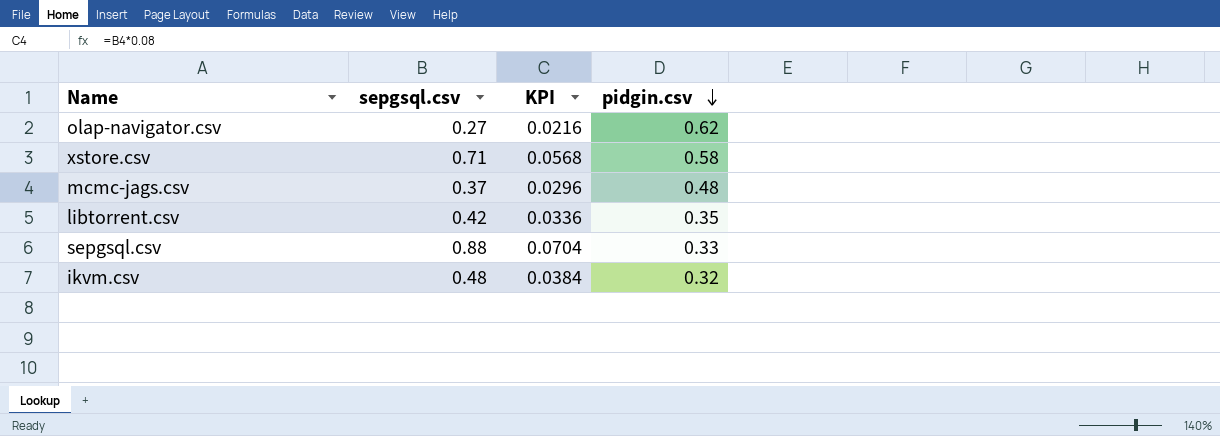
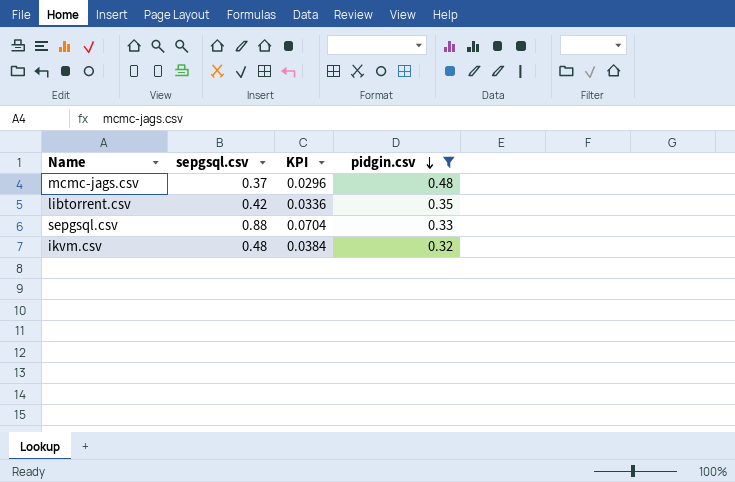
filter: none -> pidgin.csv <= 0.48

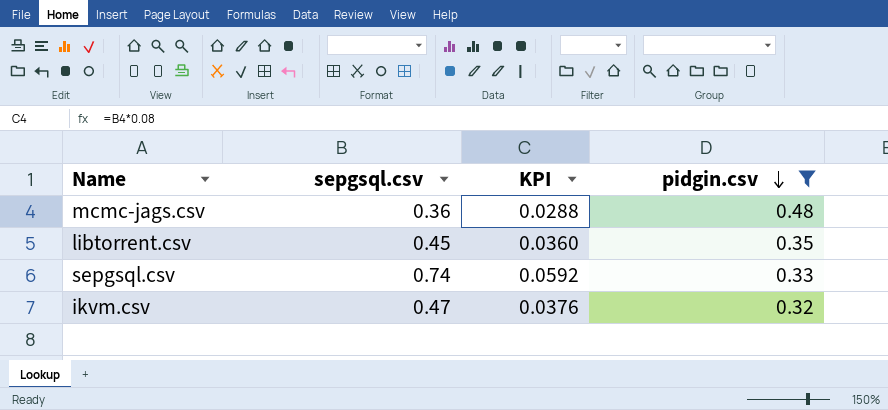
mcmc-jags.csv | sepgsql.csv: 0.37 -> 0.36
mcmc-jags.csv | KPI: 0.0296 -> 0.0288
libtorrent.csv | sepgsql.csv: 0.42 -> 0.45
libtorrent.csv | KPI: 0.0336 -> 0.0360
sepgsql.csv | sepgsql.csv: 0.88 -> 0.74
sepgsql.csv | KPI: 0.0704 -> 0.0592
ikvm.csv | sepgsql.csv: 0.48 -> 0.47
ikvm.csv | KPI: 0.0384 -> 0.0376

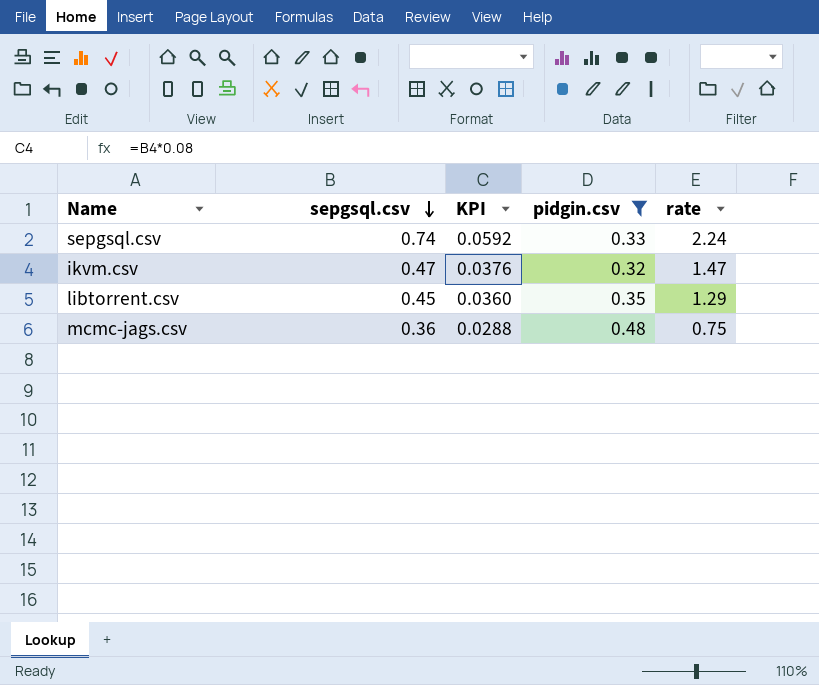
row order: pidgin.csv descending -> sepgsql.csv descending
column rate | formula: none -> [sepgsql.csv] / [pidgin.csv]

